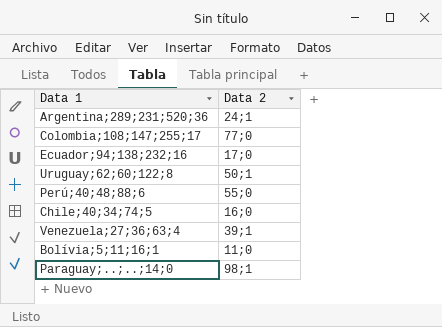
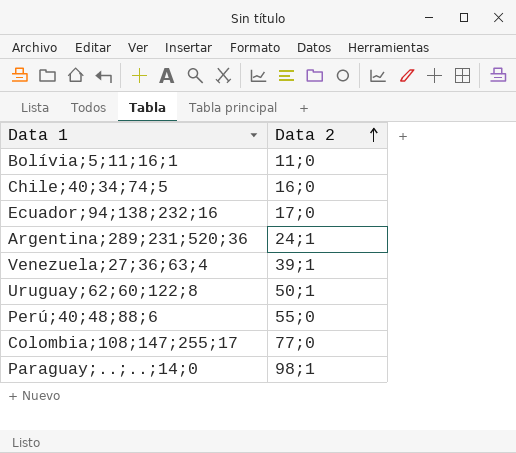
row order: none -> Data 2 ascending

